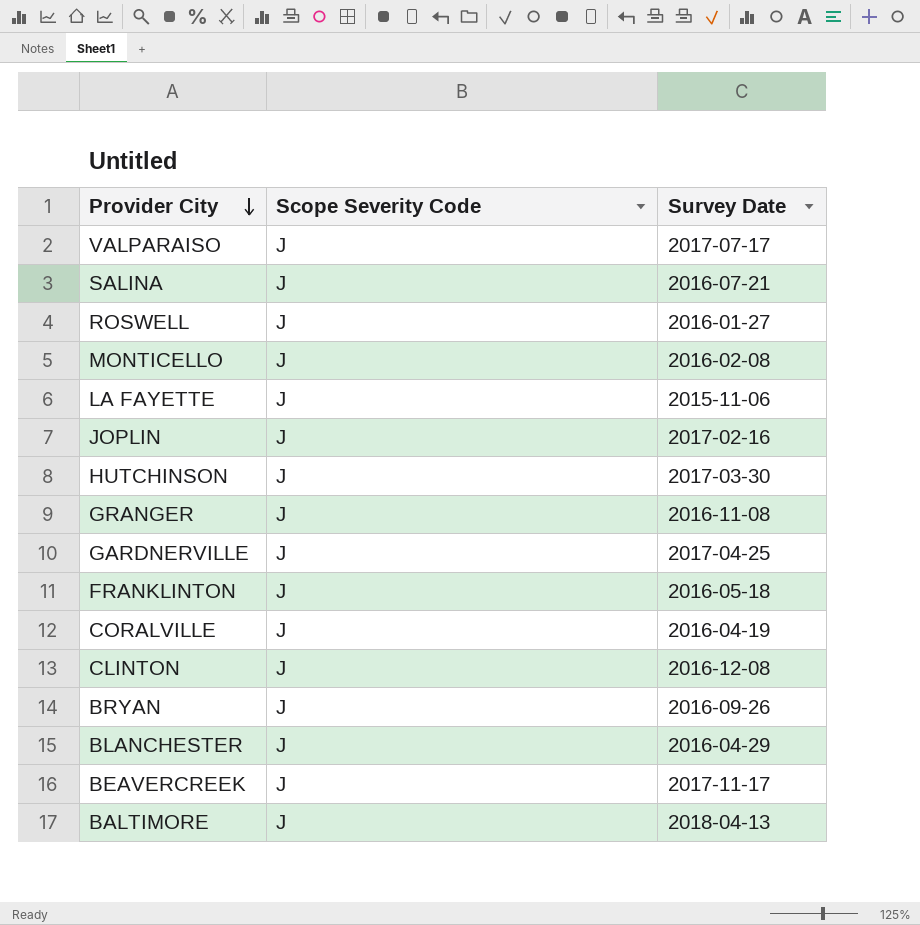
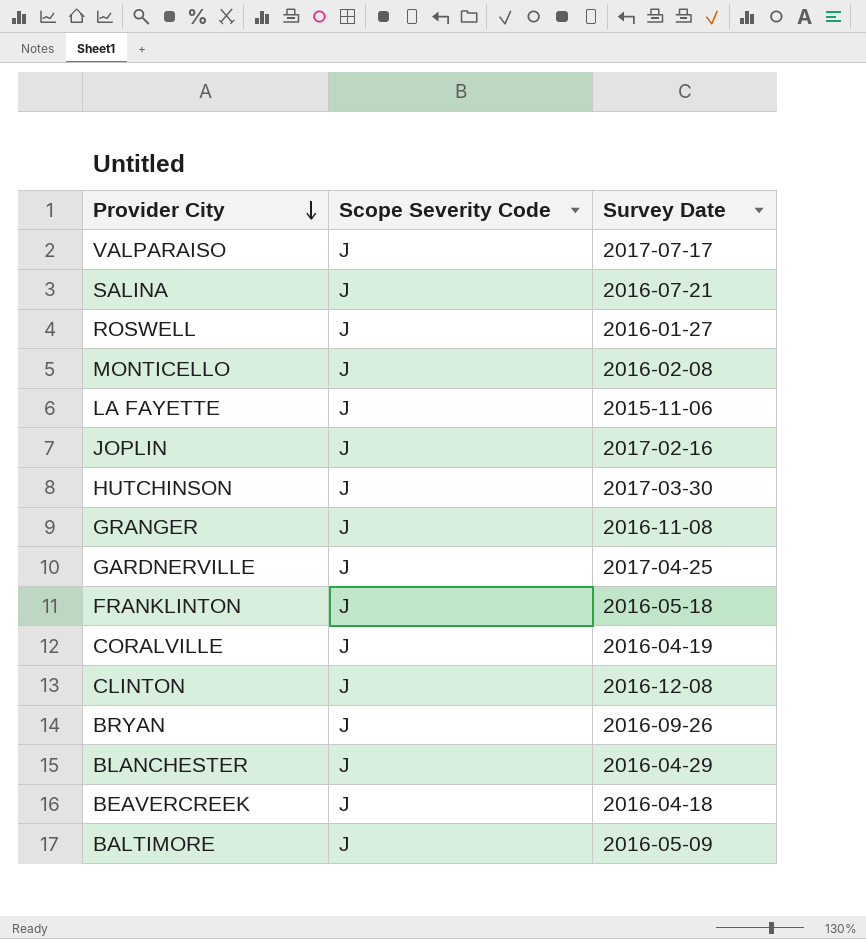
BEAVERCREEK | Survey Date: 2017-11-17 -> 2016-04-18
BALTIMORE | Survey Date: 2018-04-13 -> 2016-05-09

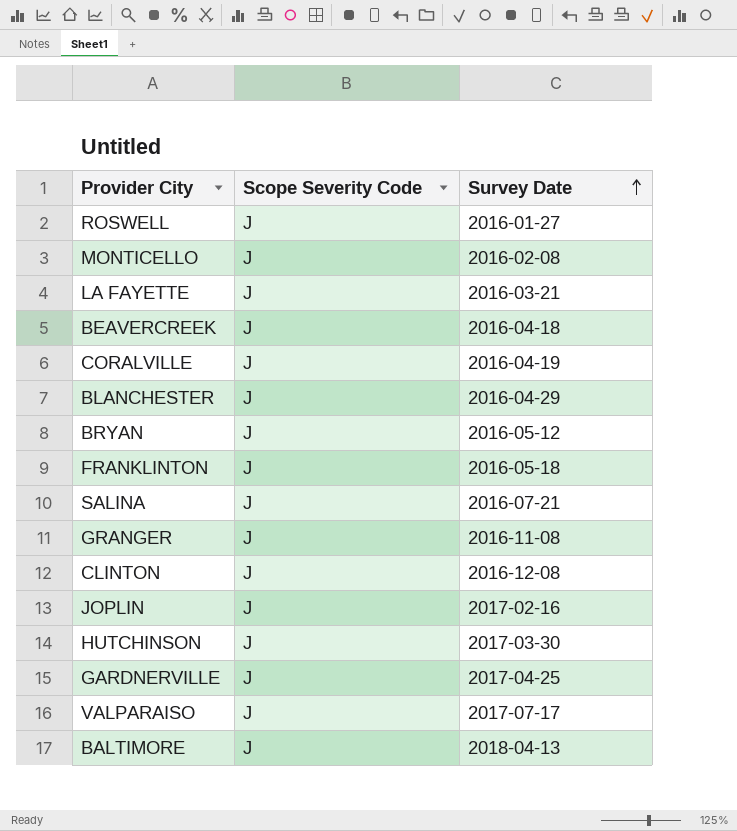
row order: Provider City descending -> Survey Date ascending
LA FAYETTE | Survey Date: 2015-11-06 -> 2016-03-21
BRYAN | Survey Date: 2016-09-26 -> 2016-05-12
BALTIMORE | Survey Date: 2016-05-09 -> 2018-04-13

